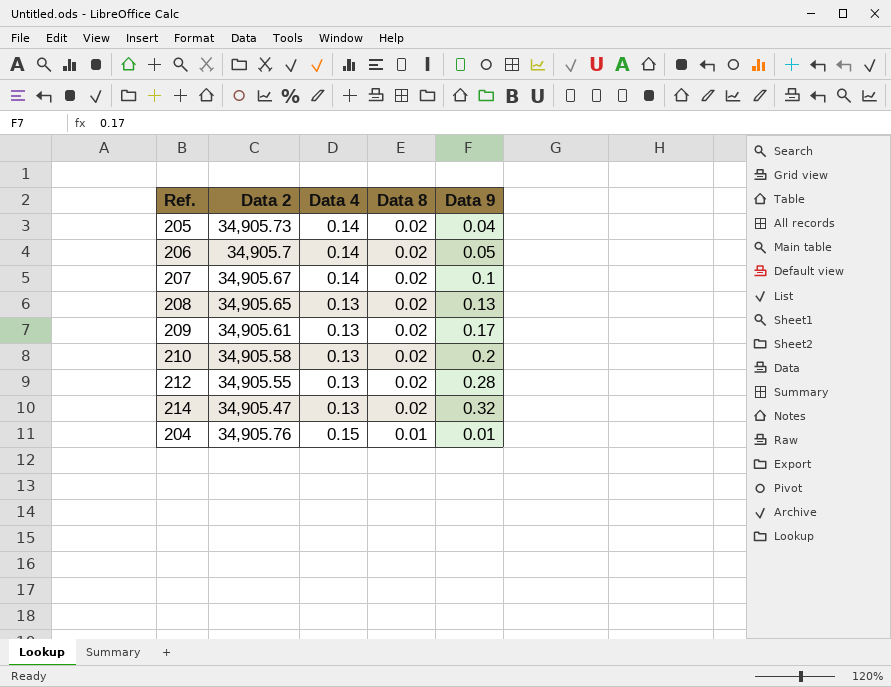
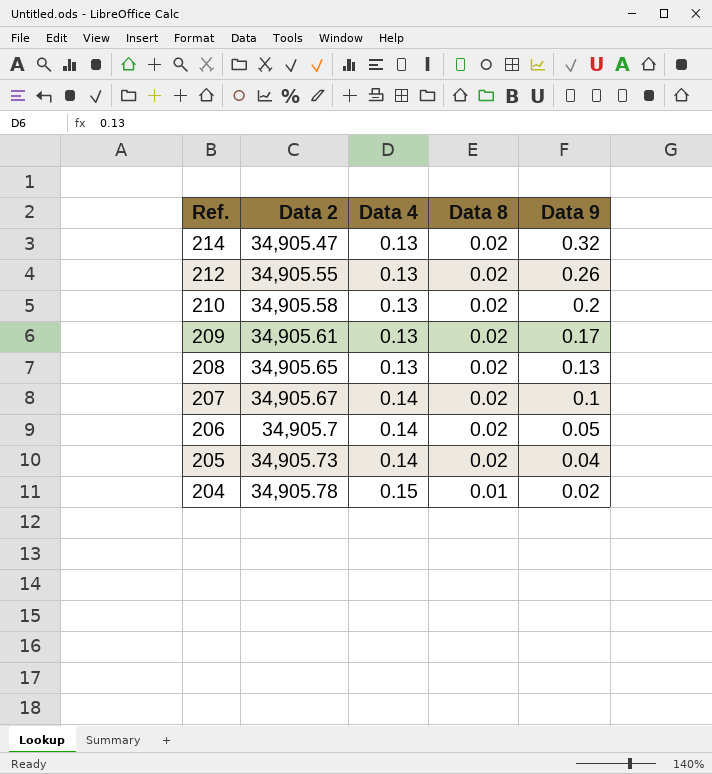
row order: Data 8 descending -> Ref. descending
212 | Data 9: 0.28 -> 0.26
204 | Data 2: 34,905.76 -> 34,905.78
204 | Data 9: 0.01 -> 0.02

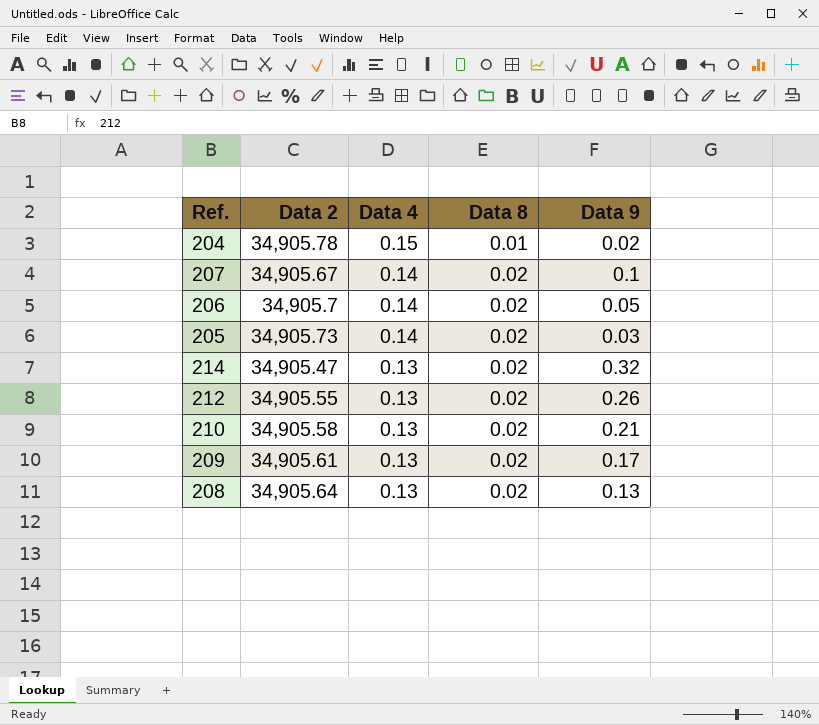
row order: Ref. descending -> Data 4 descending
205 | Data 9: 0.04 -> 0.03
210 | Data 9: 0.2 -> 0.21
208 | Data 2: 34,905.65 -> 34,905.64

